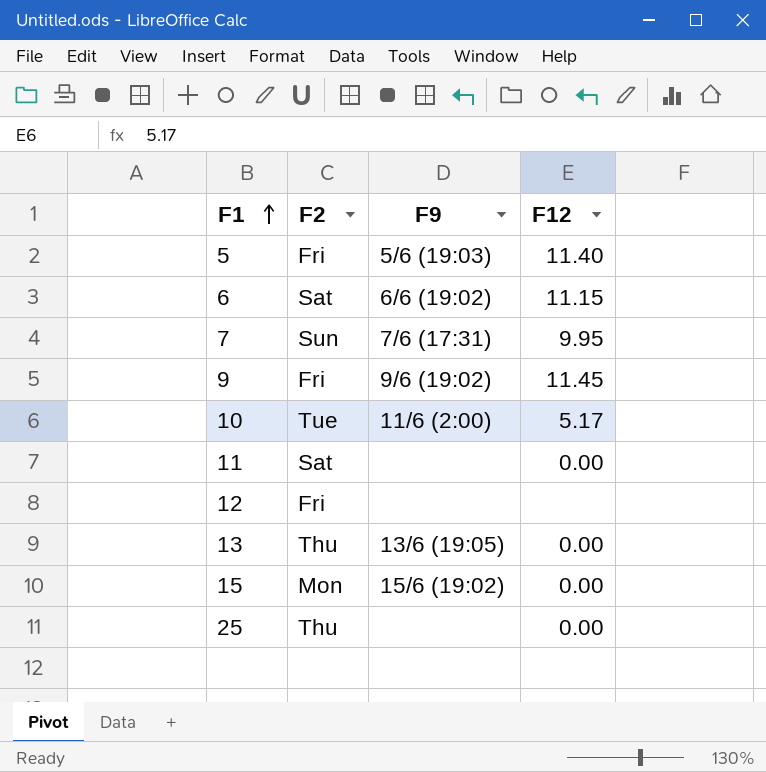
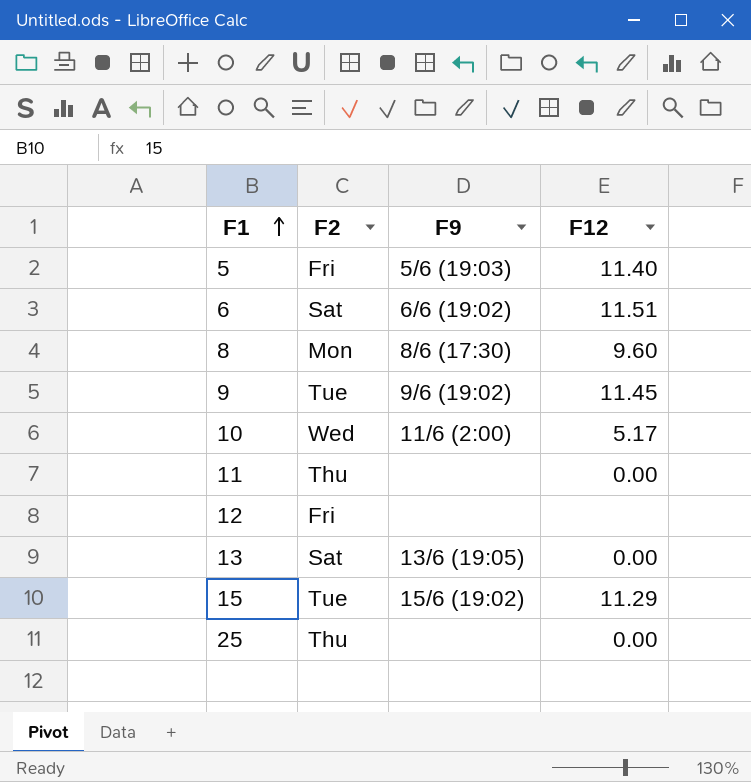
row 7: Sun | 7/6 (17:31) | 9.95 -> none
6 | F12: 11.15 -> 11.51
row 8: none -> Mon | 8/6 (17:30) | 9.60
9 | F2: Fri -> Tue
10 | F2: Tue -> Wed
11 | F2: Sat -> Thu
13 | F2: Thu -> Sat
15 | F2: Mon -> Tue
15 | F12: 0.00 -> 11.29

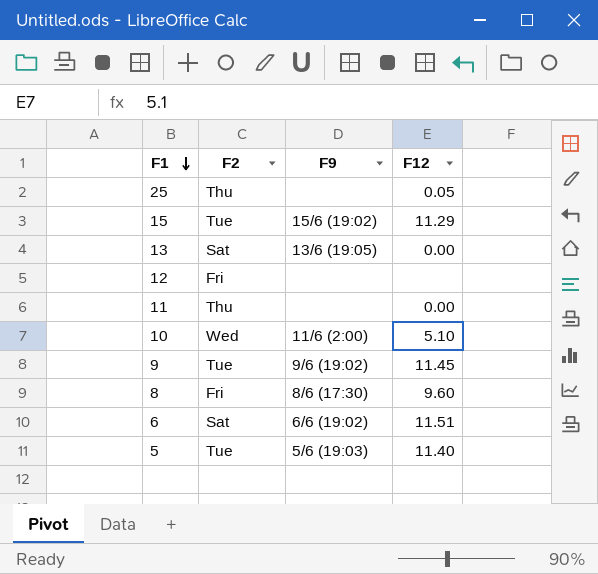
row order: F1 ascending -> F1 descending
25 | F12: 0.00 -> 0.05
10 | F12: 5.17 -> 5.10
8 | F2: Mon -> Fri
5 | F2: Fri -> Tue

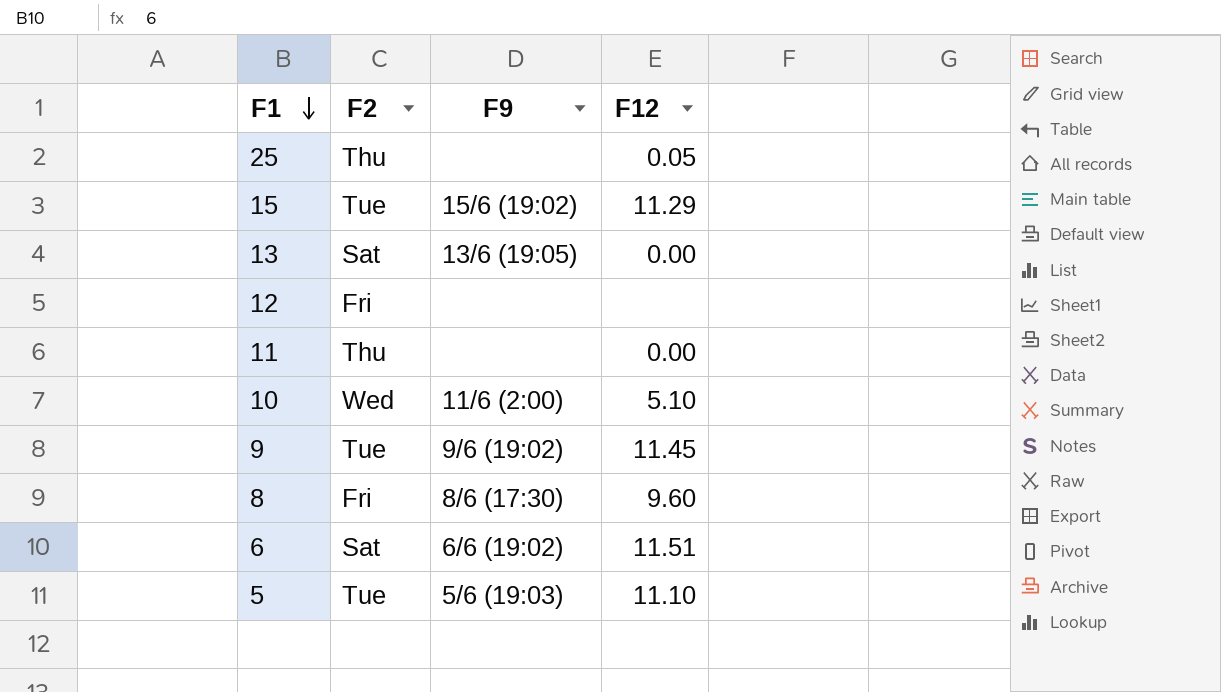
5 | F12: 11.40 -> 11.10

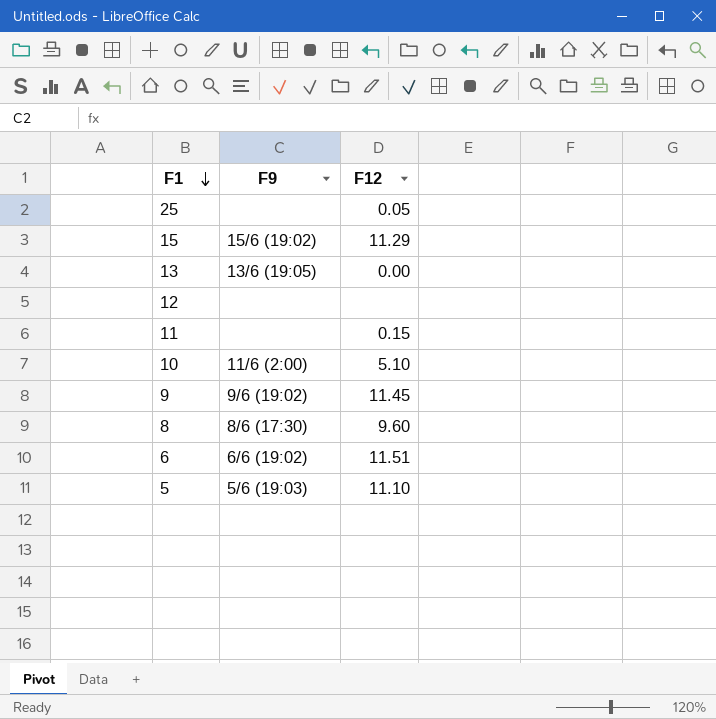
column F2 | position: 2 -> none
11 | F12: 0.00 -> 0.15

